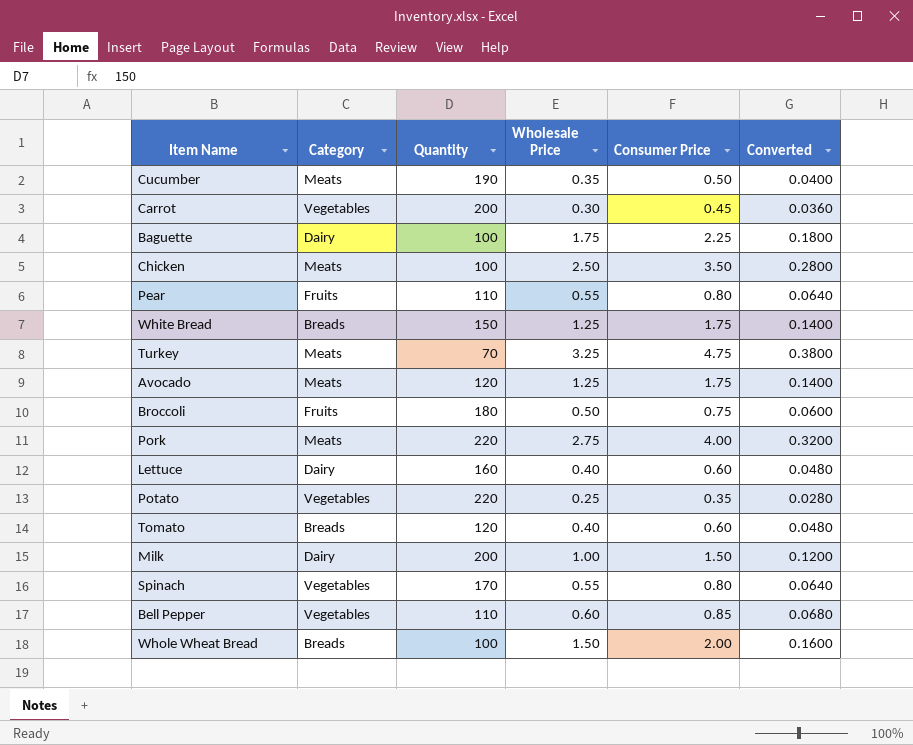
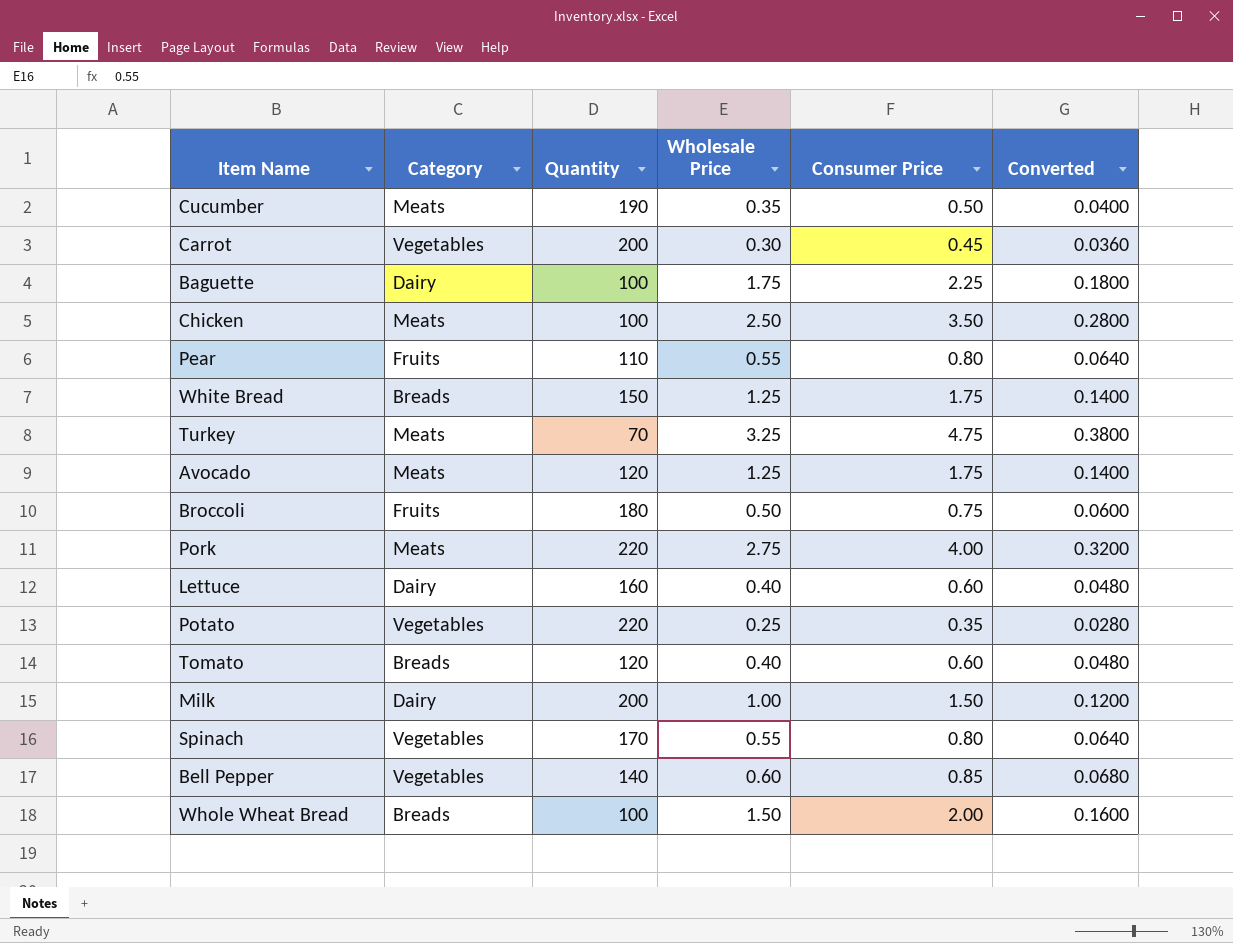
Bell Pepper | Quantity: 110 -> 140

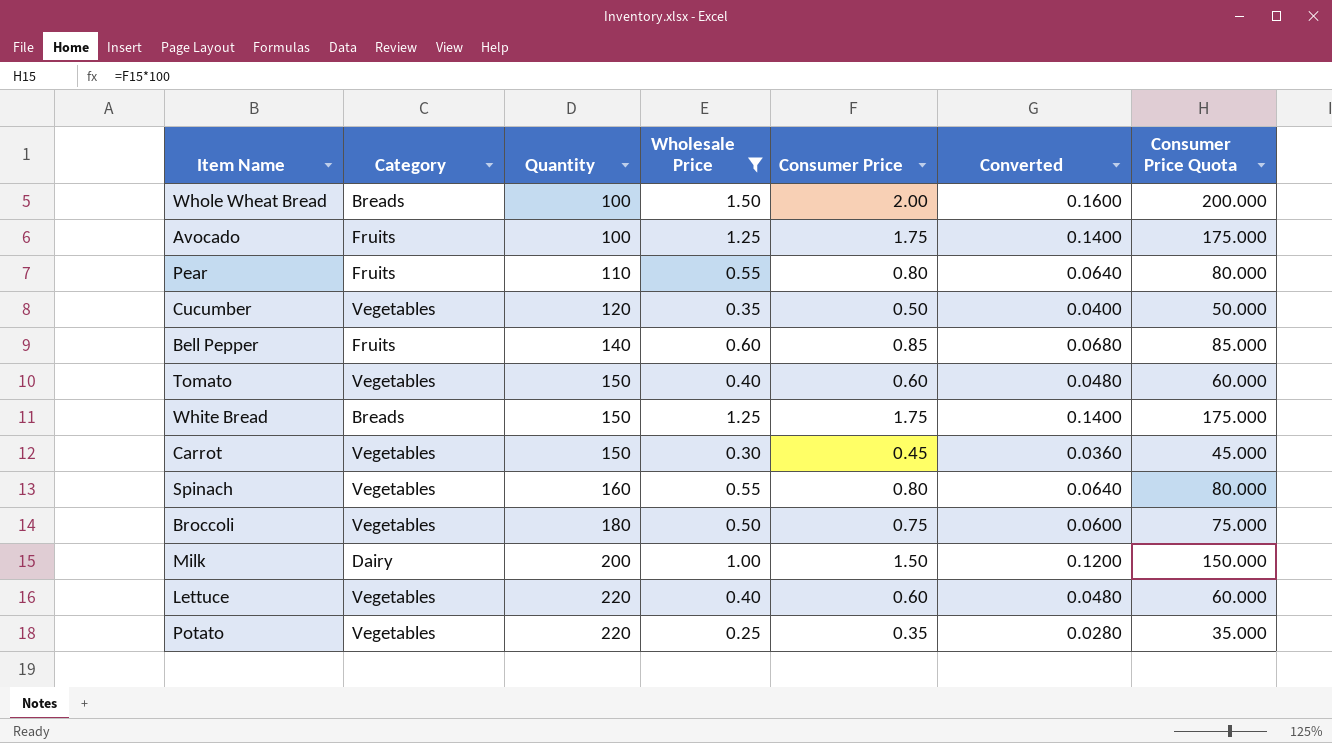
filter: none -> Wholesale Price <= 1.50
row order: none -> Quantity ascending
column Consumer Price Quota | formula: none -> [Consumer Price] * 100
Avocado | Category: Meats -> Fruits
Avocado | Quantity: 120 -> 100
Cucumber | Category: Meats -> Vegetables
Cucumber | Quantity: 190 -> 120
Bell Pepper | Category: Vegetables -> Fruits
Tomato | Category: Breads -> Vegetables
Tomato | Quantity: 120 -> 150
Carrot | Quantity: 200 -> 150
Spinach | Quantity: 170 -> 160
Broccoli | Category: Fruits -> Vegetables
Lettuce | Category: Dairy -> Vegetables
Lettuce | Quantity: 160 -> 220

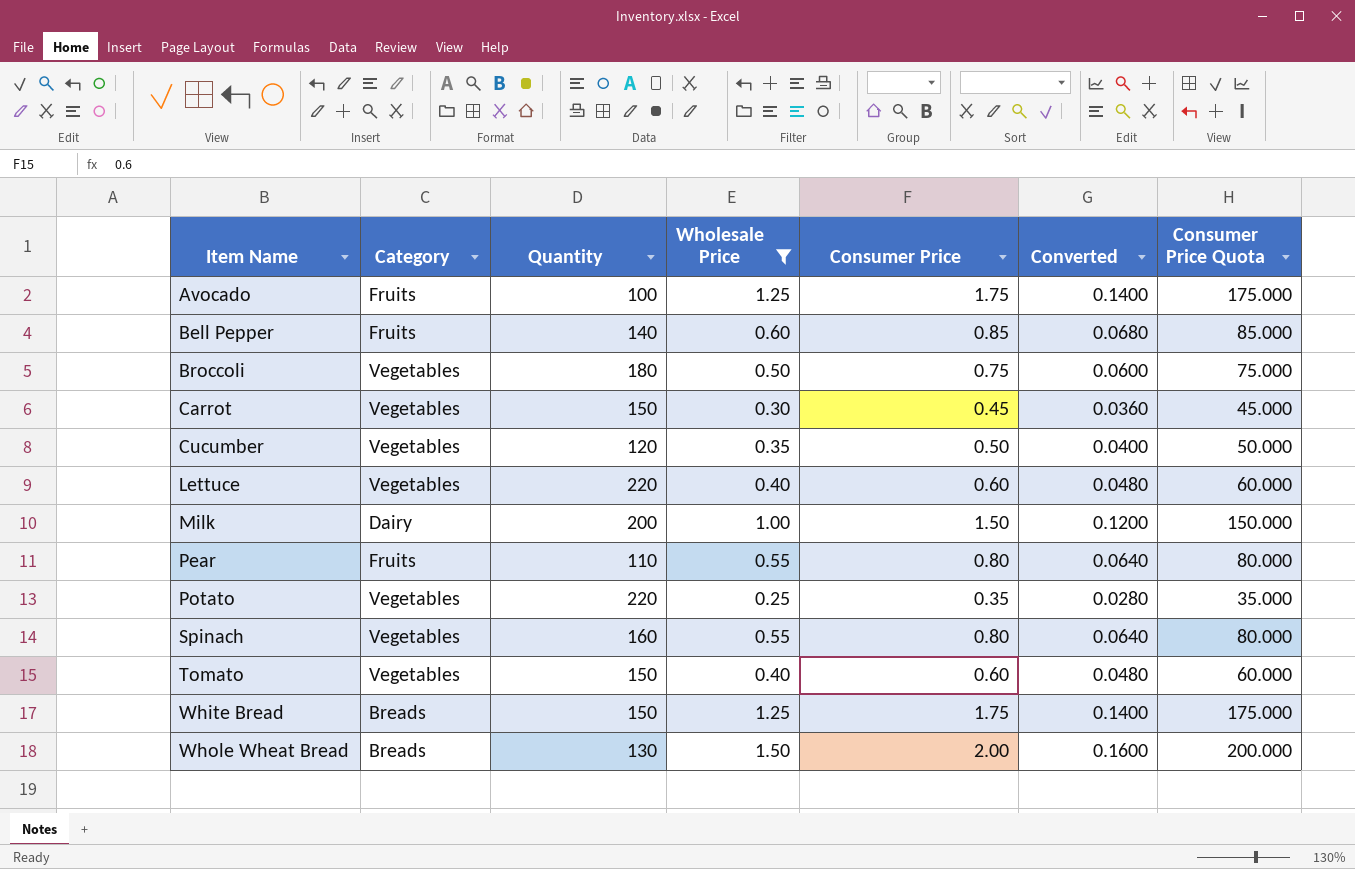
row order: Quantity ascending -> Item Name ascending
Whole Wheat Bread | Quantity: 100 -> 130

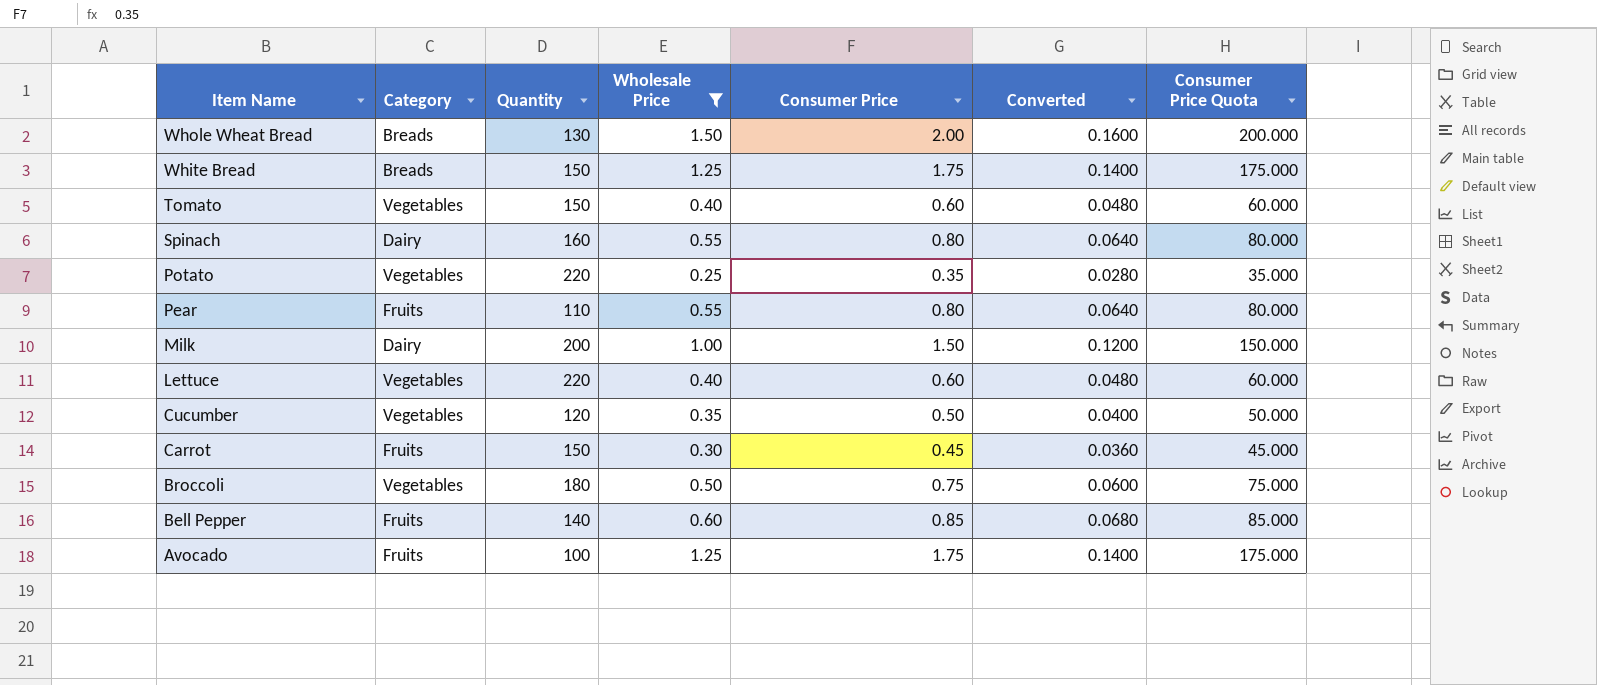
row order: Item Name ascending -> Item Name descending
Spinach | Category: Vegetables -> Dairy
Carrot | Category: Vegetables -> Fruits

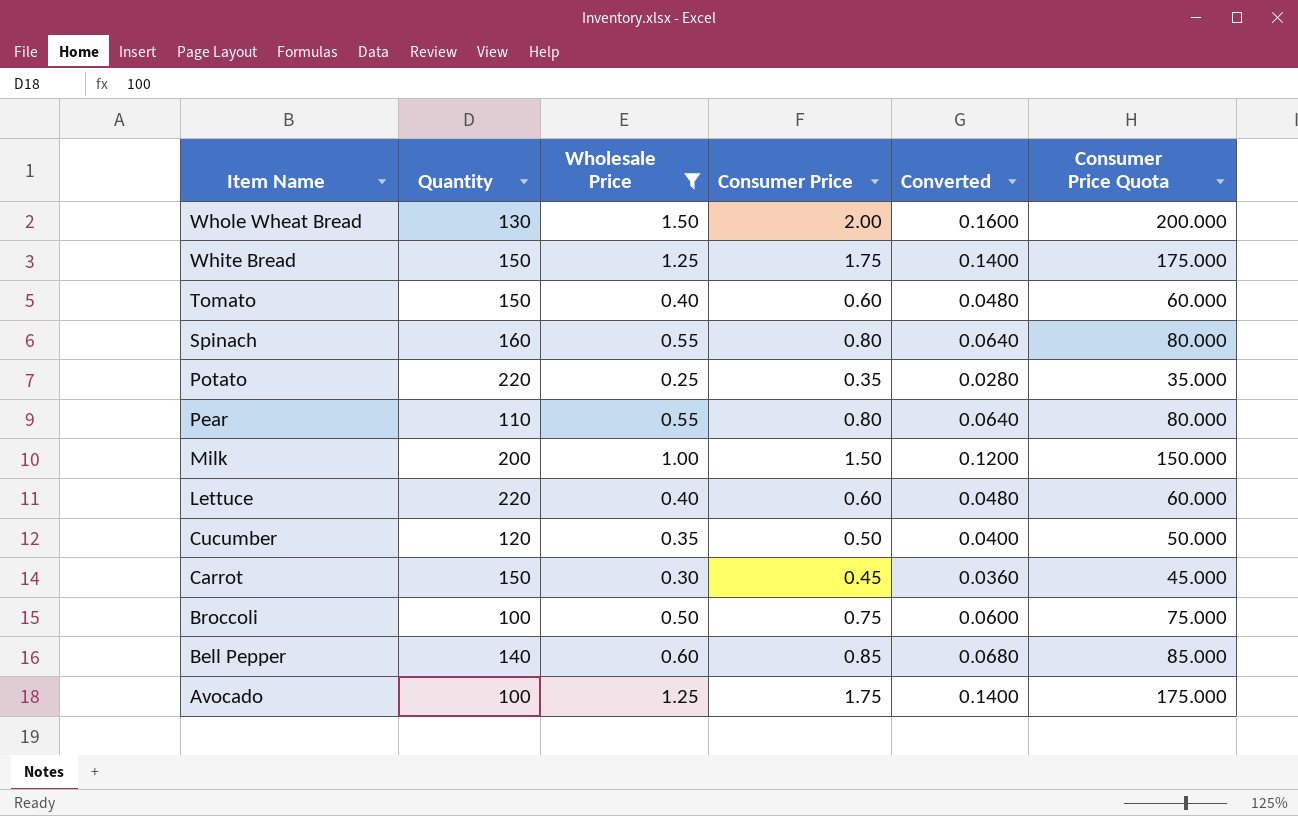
column Category | position: 2 -> none
Broccoli | Quantity: 180 -> 100

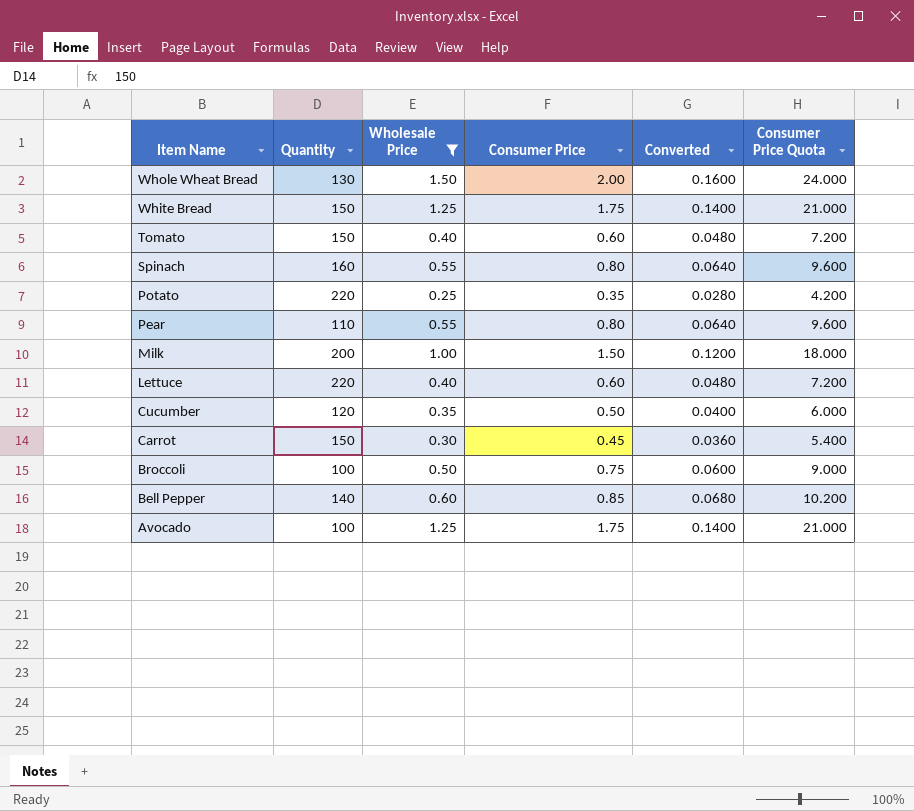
column Consumer Price Quota | formula: [Consumer Price] * 100 -> [Consumer Price] * 12

